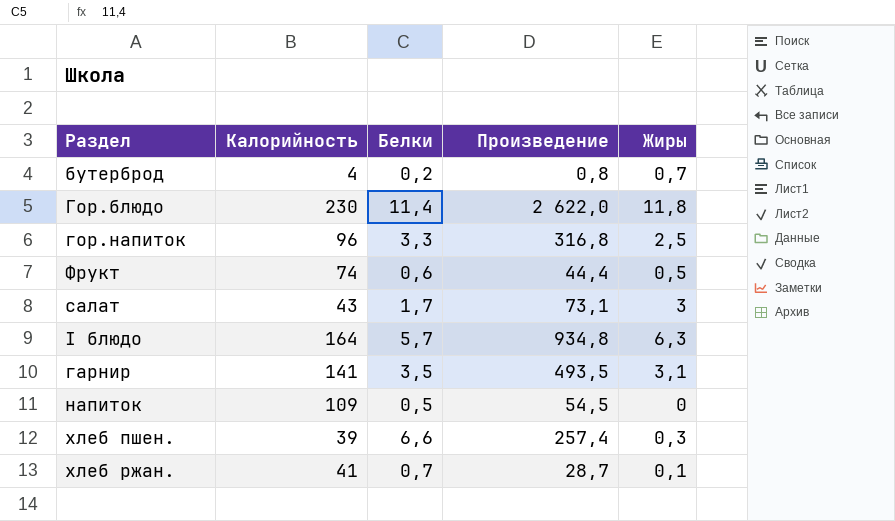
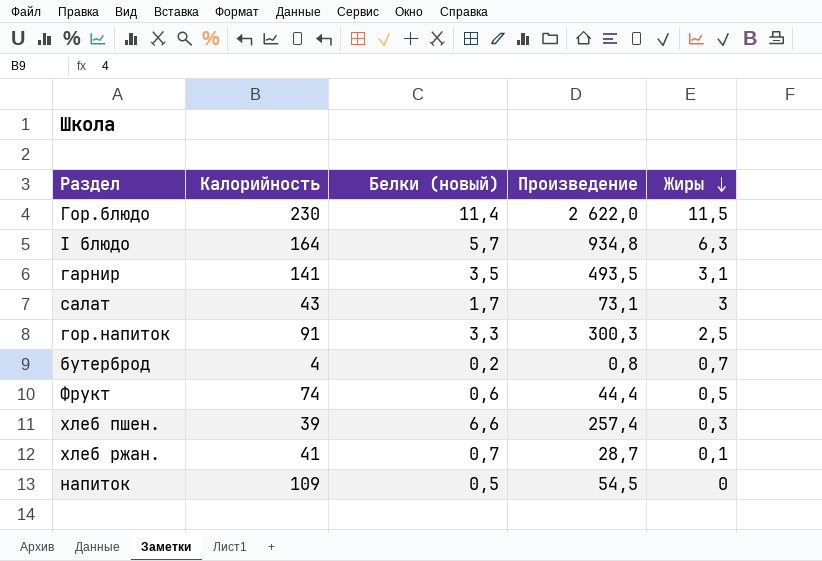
row order: none -> Жиры descending
column name: Белки -> Белки (новый)
Гор.блюдо | Жиры: 11,8 -> 11,5
гор.напиток | Калорийность: 96 -> 91
гор.напиток | Произведение: 316,8 -> 300,3

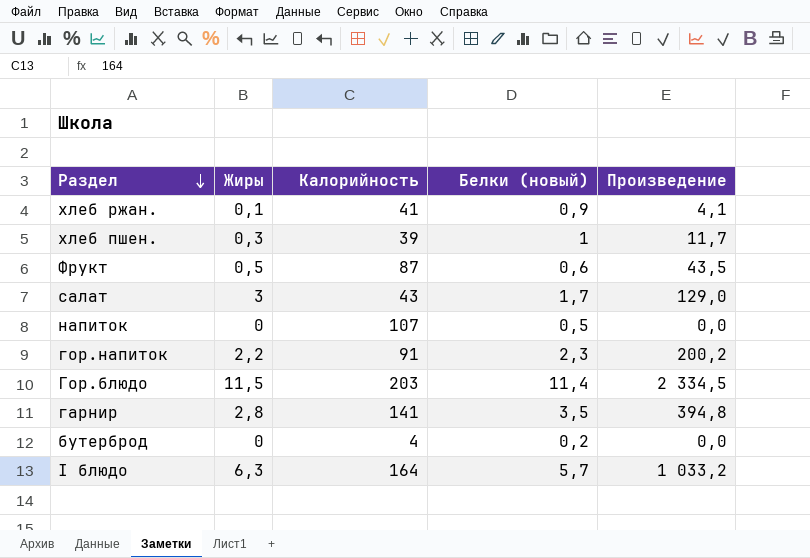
row order: Жиры descending -> Раздел descending
column Жиры | position: 5 -> 2
column Произведение | formula: [Калорийность] * [Белки (новый)] -> [Жиры] * [Калорийность]
хлеб ржан. | Белки (новый): 0,7 -> 0,9
хлеб пшен. | Белки (новый): 6,6 -> 1
Фрукт | Калорийность: 74 -> 87
напиток | Калорийность: 109 -> 107
гор.напиток | Жиры: 2,5 -> 2,2
гор.напиток | Белки (новый): 3,3 -> 2,3
Гор.блюдо | Калорийность: 230 -> 203
гарнир | Жиры: 3,1 -> 2,8
бутерброд | Жиры: 0,7 -> 0

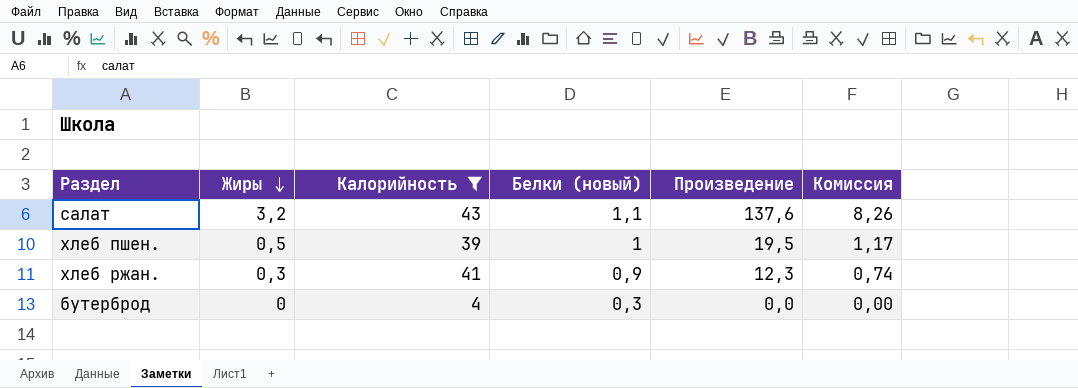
filter: none -> Калорийность <= 43
row order: Раздел descending -> Жиры descending
column Комиссия | formula: none -> [Произведение] * 0,06
салат | Жиры: 3 -> 3,2
салат | Белки (новый): 1,7 -> 1,1
салат | Произведение: 129,0 -> 137,6
хлеб пшен. | Жиры: 0,3 -> 0,5
хлеб пшен. | Произведение: 11,7 -> 19,5
хлеб ржан. | Жиры: 0,1 -> 0,3
хлеб ржан. | Произведение: 4,1 -> 12,3
бутерброд | Белки (новый): 0,2 -> 0,3

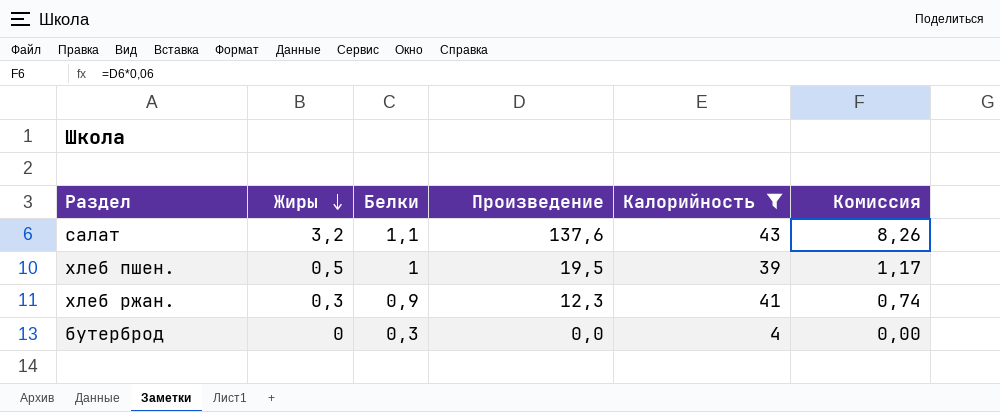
column name: Белки (новый) -> Белки
column Калорийность | position: 3 -> 5

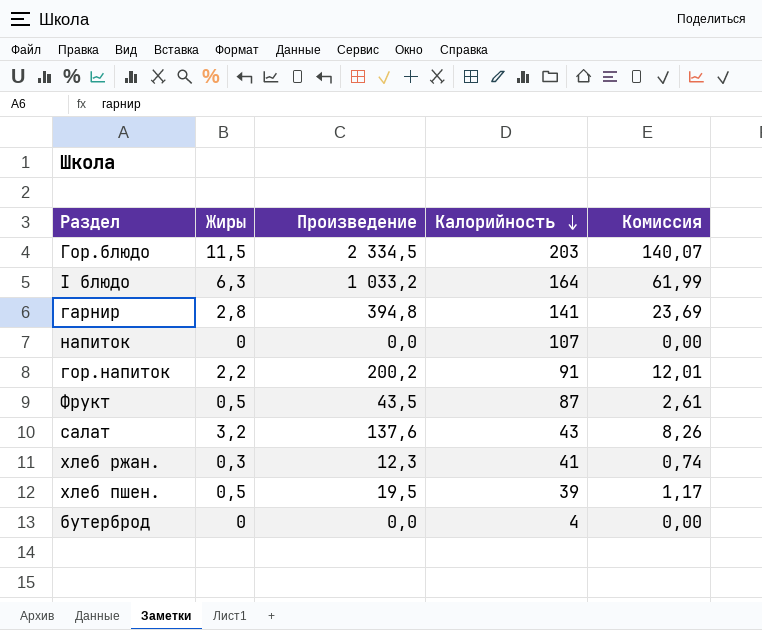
filter: Калорийность <= 43 -> none
row order: Жиры descending -> Калорийность descending
column Белки | position: 3 -> none

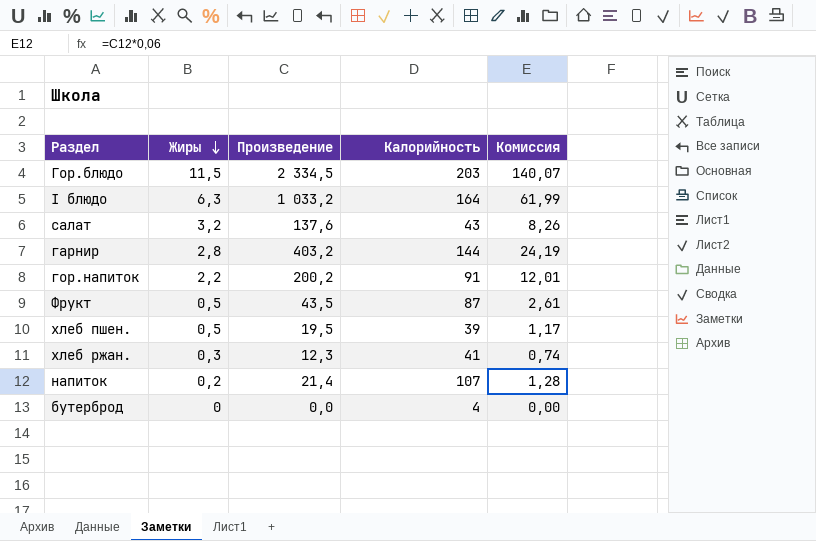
row order: Калорийность descending -> Жиры descending
гарнир | Произведение: 394,8 -> 403,2
гарнир | Калорийность: 141 -> 144
гарнир | Комиссия: 23,69 -> 24,19
напиток | Жиры: 0 -> 0,2
напиток | Произведение: 0,0 -> 21,4
напиток | Комиссия: 0,00 -> 1,28

